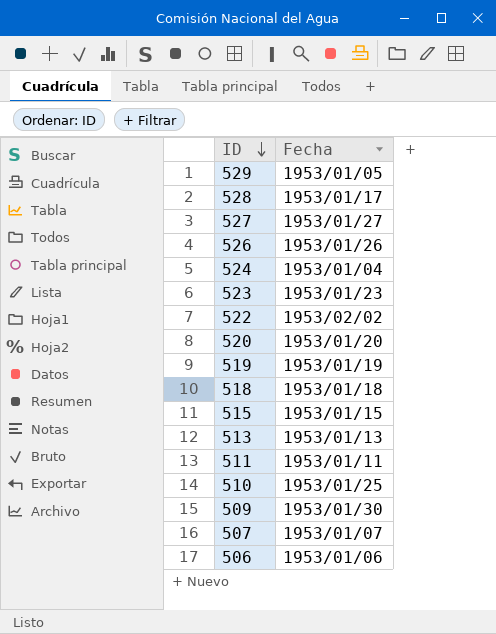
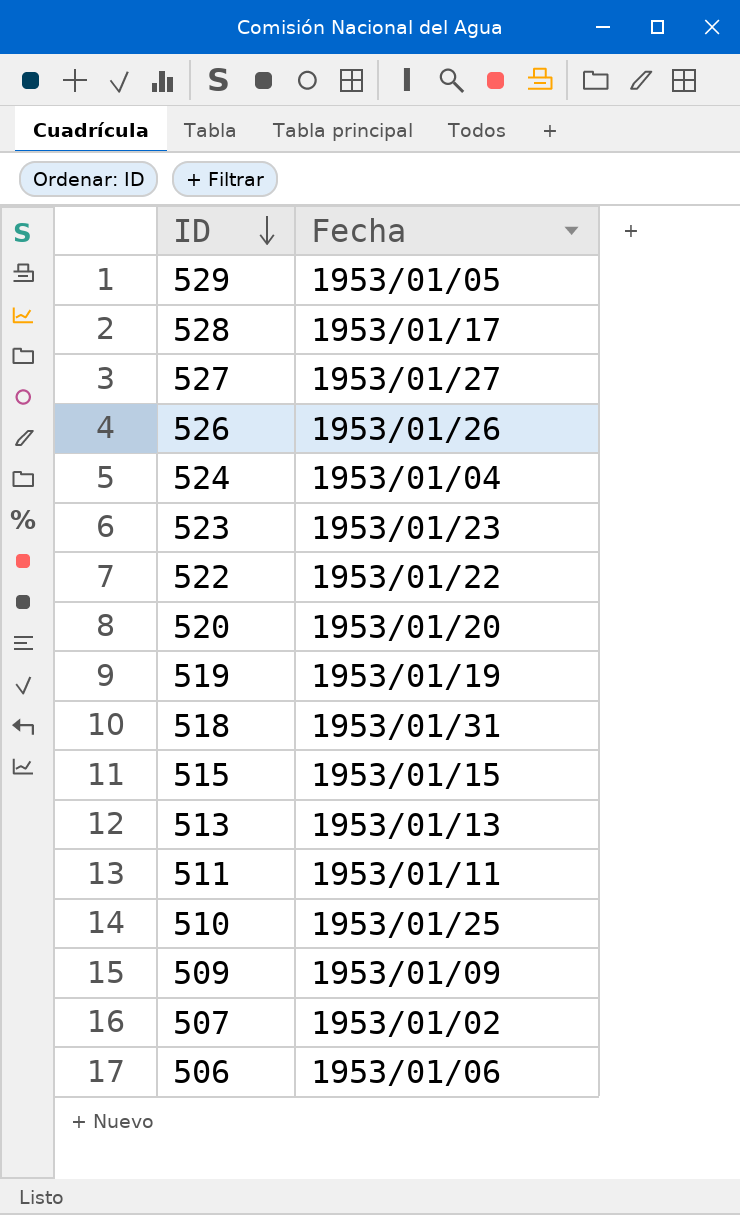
522 | Fecha: 1953/02/02 -> 1953/01/22
518 | Fecha: 1953/01/18 -> 1953/01/31
509 | Fecha: 1953/01/30 -> 1953/01/09
507 | Fecha: 1953/01/07 -> 1953/01/02

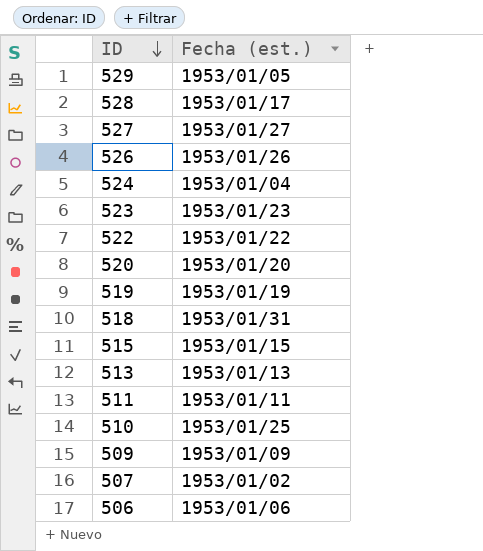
column name: Fecha -> Fecha (est.)

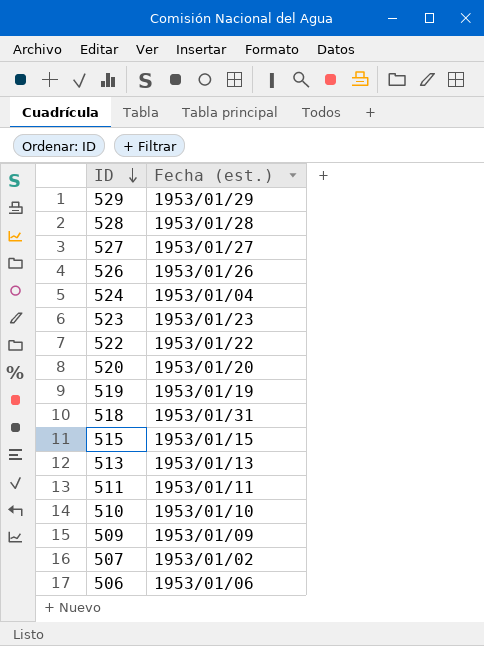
529 | Fecha (est.): 1953/01/05 -> 1953/01/29
528 | Fecha (est.): 1953/01/17 -> 1953/01/28
510 | Fecha (est.): 1953/01/25 -> 1953/01/10

